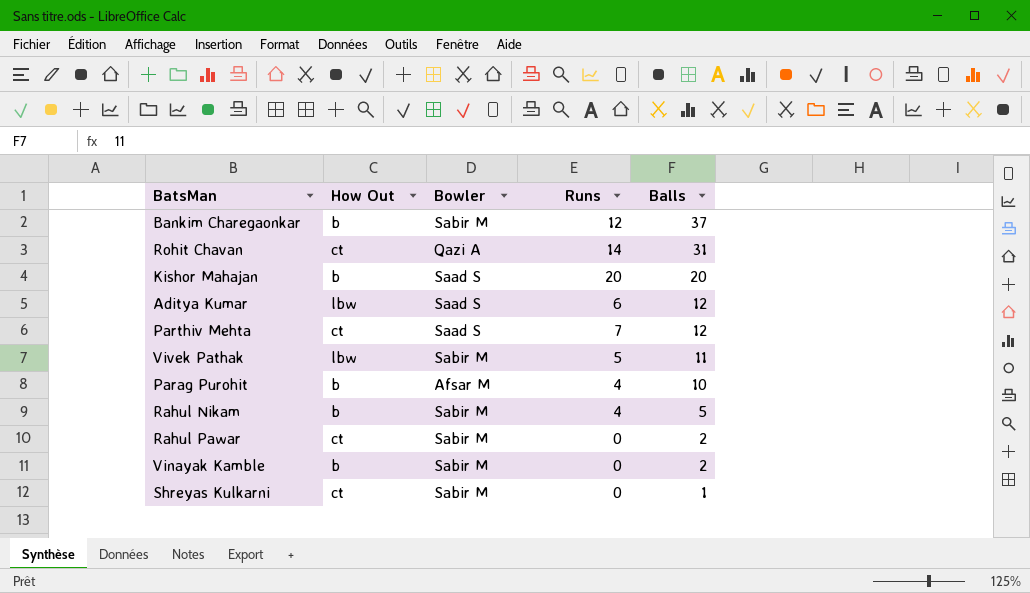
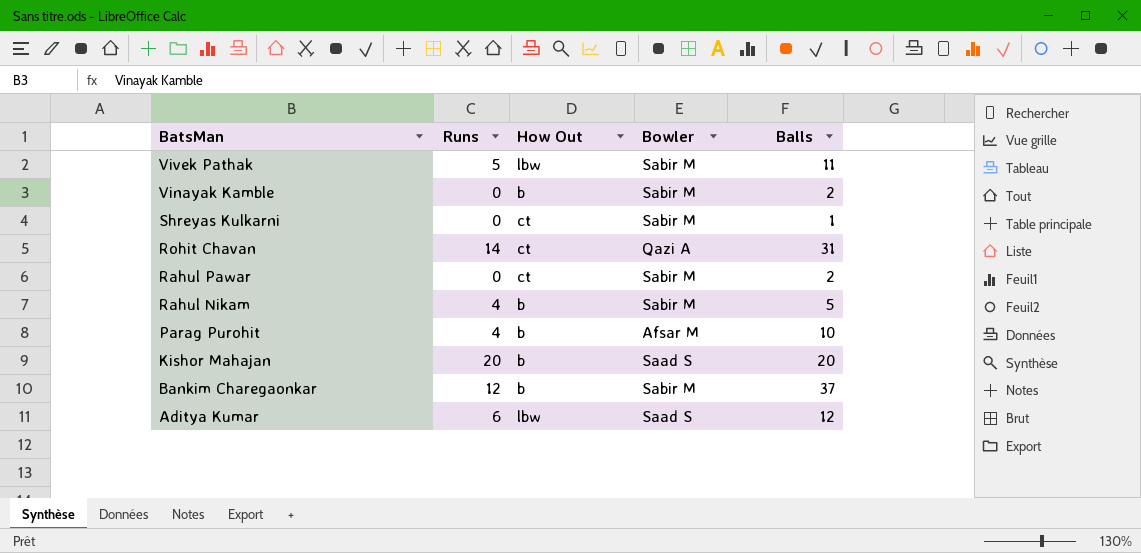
row order: Balls descending -> BatsMan descending
column Runs | position: 4 -> 2
row Parthiv Mehta: ct | Saad S | 7 | 12 -> none

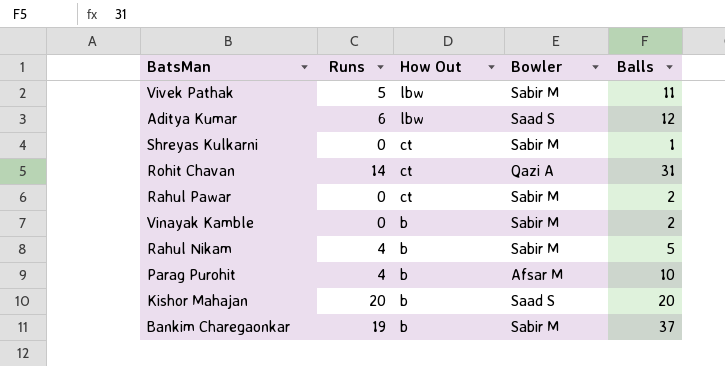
row order: BatsMan descending -> How Out descending
Bankim Charegaonkar | Runs: 12 -> 19

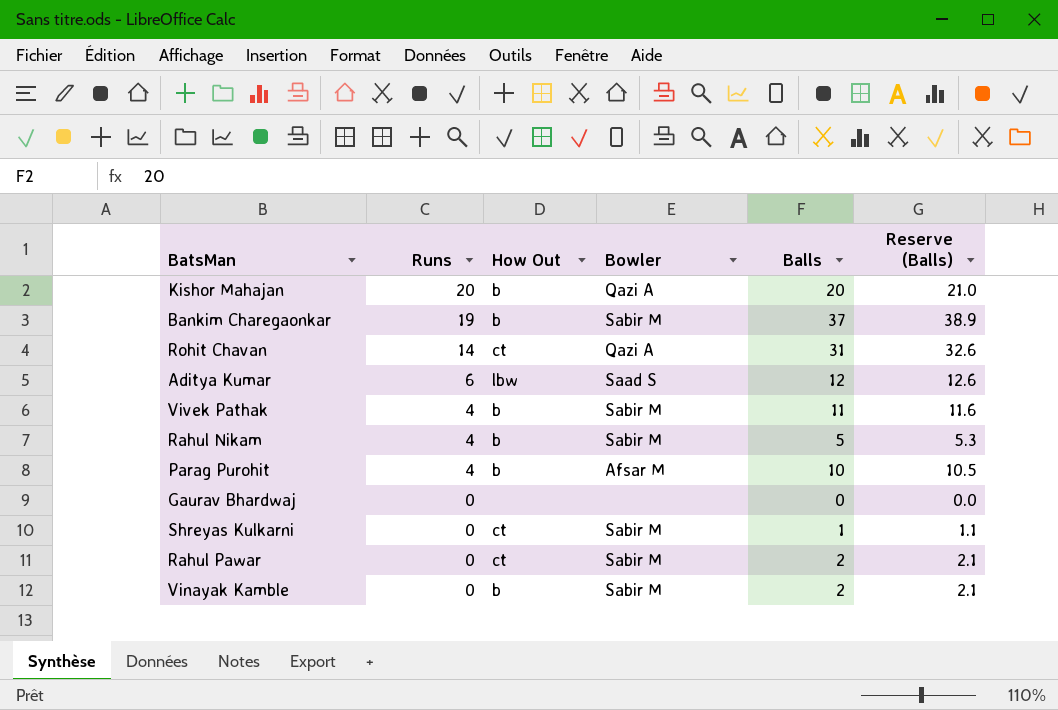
row order: How Out descending -> Runs descending
column Reserve (Balls) | formula: none -> [Balls] * 1.05
Kishor Mahajan | Bowler: Saad S -> Qazi A
Vivek Pathak | Runs: 5 -> 4
Vivek Pathak | How Out: lbw -> b
row Gaurav Bhardwaj: none -> 0 | none | none | 0 | 0.0

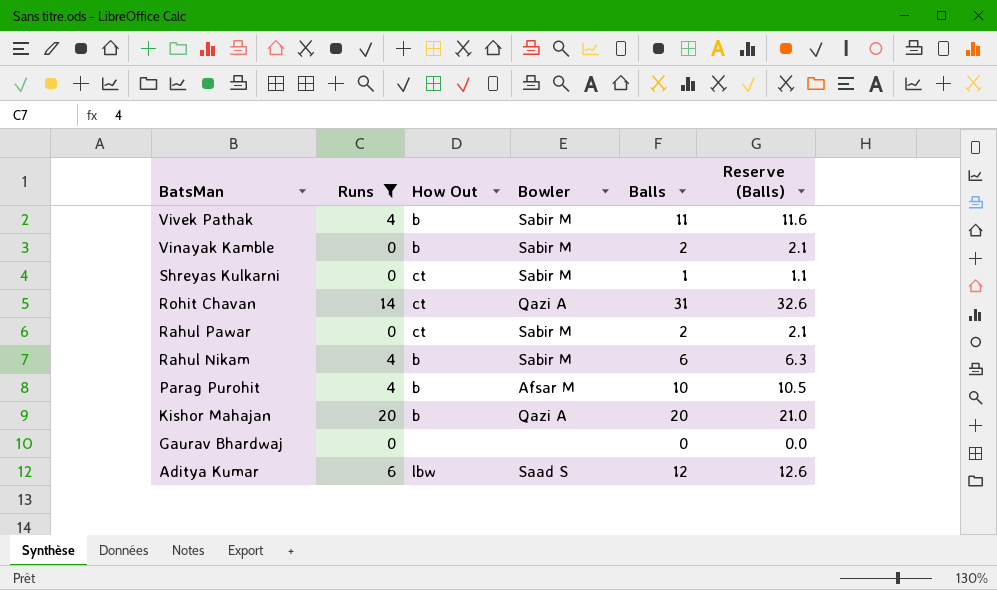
filter: none -> Runs != 19
row order: Runs descending -> BatsMan descending
Rahul Nikam | Balls: 5 -> 6
Rahul Nikam | Reserve (Balls): 5.3 -> 6.3

